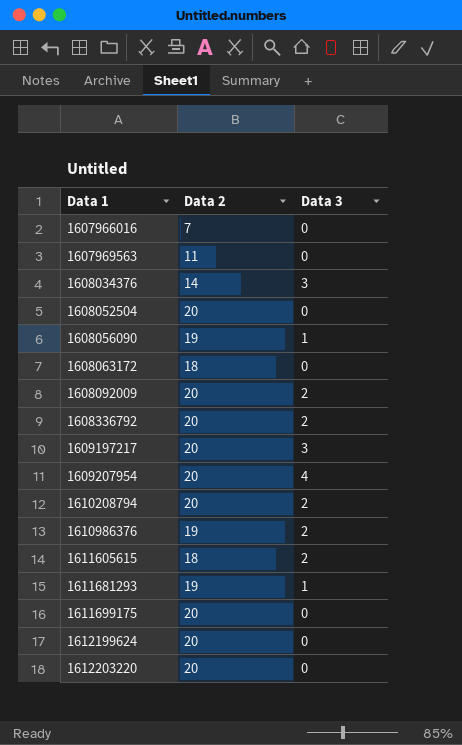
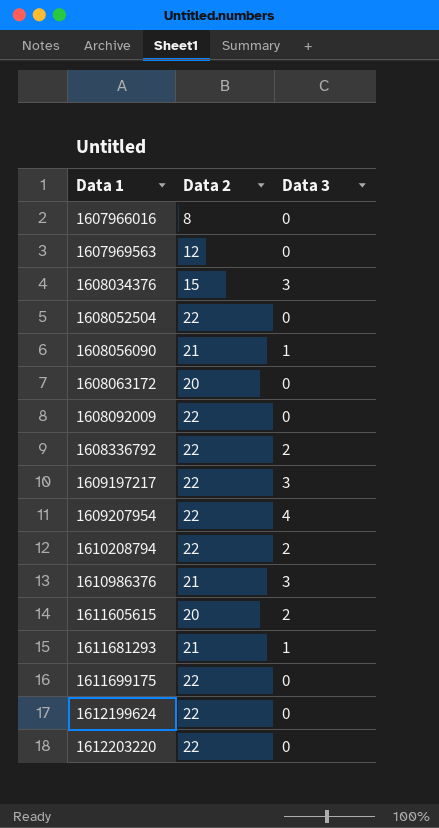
1607966016 | Data 2: 7 -> 8
1607969563 | Data 2: 11 -> 12
1608034376 | Data 2: 14 -> 15
1608052504 | Data 2: 20 -> 22
1608056090 | Data 2: 19 -> 21
1608063172 | Data 2: 18 -> 20
1608092009 | Data 2: 20 -> 22
1608092009 | Data 3: 2 -> 0
1608336792 | Data 2: 20 -> 22
1609197217 | Data 2: 20 -> 22
1609207954 | Data 2: 20 -> 22
1610208794 | Data 2: 20 -> 22
1610986376 | Data 2: 19 -> 21
1610986376 | Data 3: 2 -> 3
1611605615 | Data 2: 18 -> 20
1611681293 | Data 2: 19 -> 21
1611699175 | Data 2: 20 -> 22
1612199624 | Data 2: 20 -> 22
1612203220 | Data 2: 20 -> 22

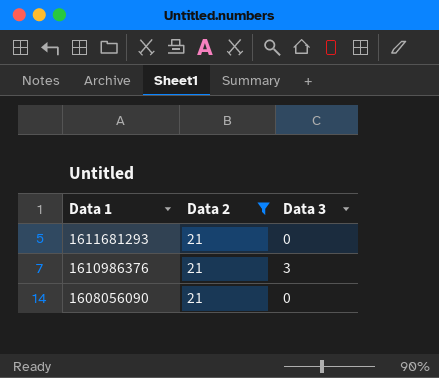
filter: none -> Data 2 = 21
row order: Data 1 ascending -> Data 1 descending
1611681293 | Data 3: 1 -> 0
1608056090 | Data 3: 1 -> 0

